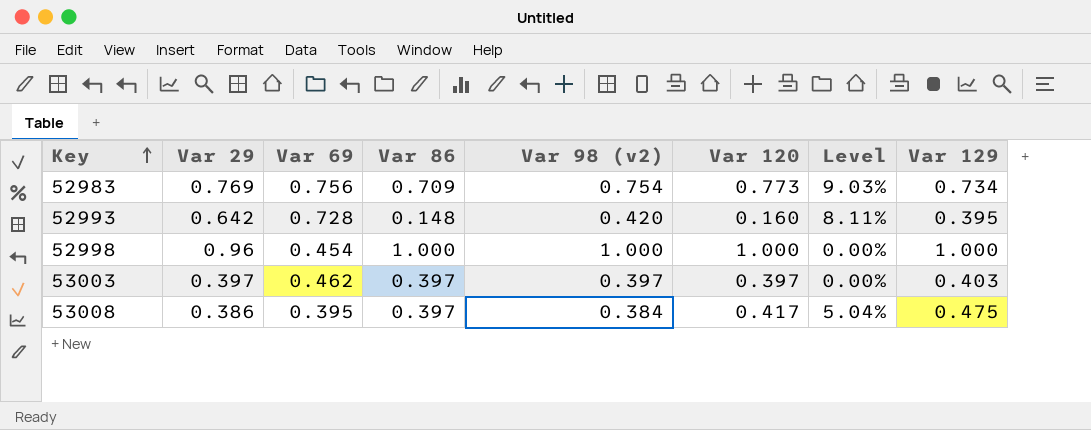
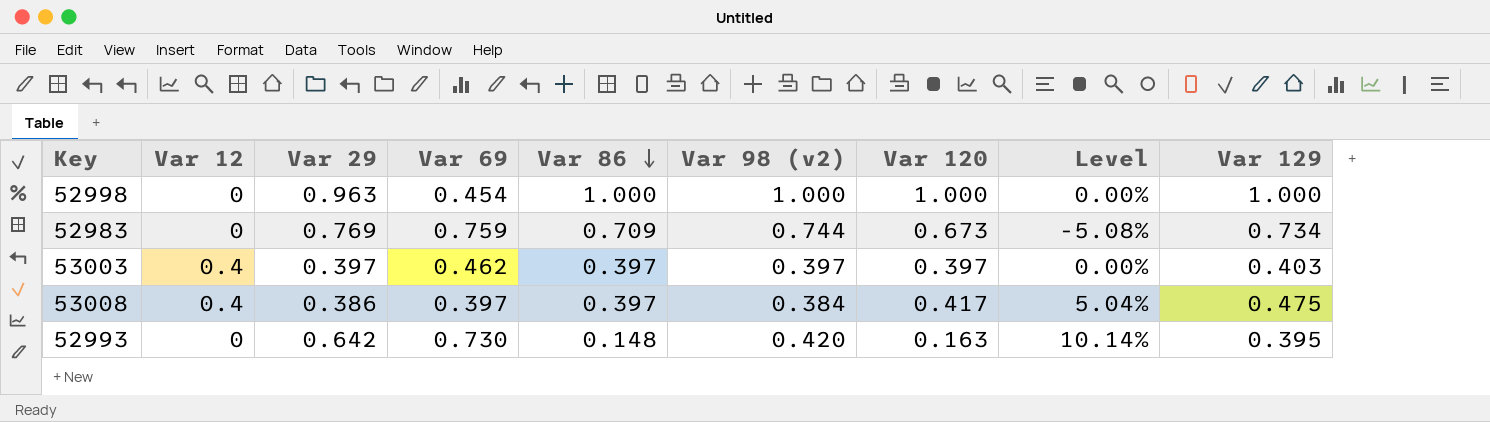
row order: Key ascending -> Var 86 descending
column Var 12 | position: none -> 2
52998 | Var 29: 0.96 -> 0.963
52983 | Var 69: 0.756 -> 0.759
52983 | Var 98 (v2): 0.754 -> 0.744
52983 | Var 120: 0.773 -> 0.673
52983 | Level: 9.03% -> -5.08%
53008 | Var 69: 0.395 -> 0.397
52993 | Var 69: 0.728 -> 0.730
52993 | Var 120: 0.160 -> 0.163
52993 | Level: 8.11% -> 10.14%

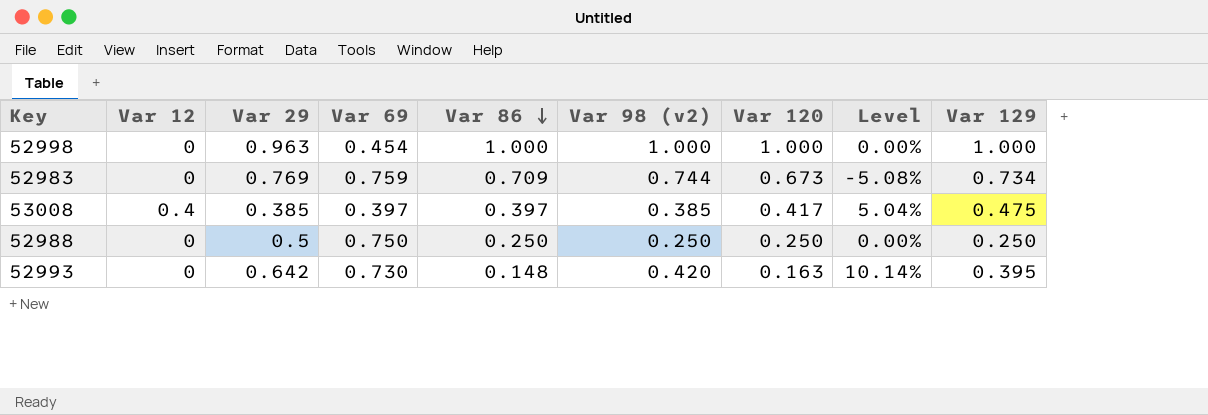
row 53003: 0.4 | 0.397 | 0.462 | 0.397 | 0.397 | 0.397 | 0.00% | 0.403 -> none
53008 | Var 29: 0.386 -> 0.385
53008 | Var 98 (v2): 0.384 -> 0.385
row 52988: none -> 0 | 0.5 | 0.750 | 0.250 | 0.250 | 0.250 | 0.00% | 0.250

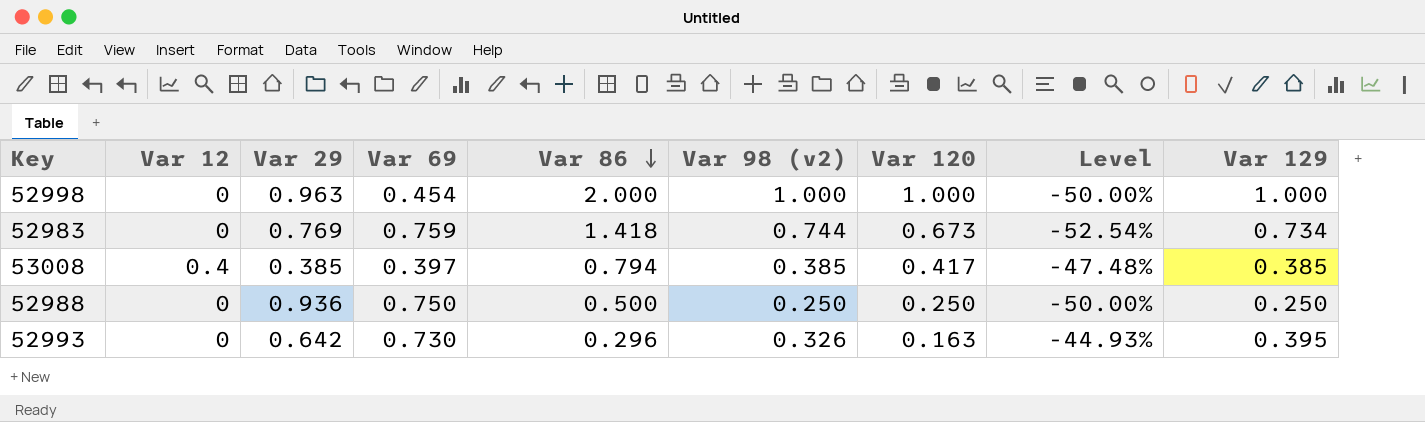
52998 | Var 86: 1.000 -> 2.000
52998 | Level: 0.00% -> -50.00%
52983 | Var 86: 0.709 -> 1.418
52983 | Level: -5.08% -> -52.54%
53008 | Var 86: 0.397 -> 0.794
53008 | Level: 5.04% -> -47.48%
53008 | Var 129: 0.475 -> 0.385
52988 | Var 29: 0.5 -> 0.936
52988 | Var 86: 0.250 -> 0.500
52988 | Level: 0.00% -> -50.00%
52993 | Var 86: 0.148 -> 0.296
52993 | Var 98 (v2): 0.420 -> 0.326
52993 | Level: 10.14% -> -44.93%

